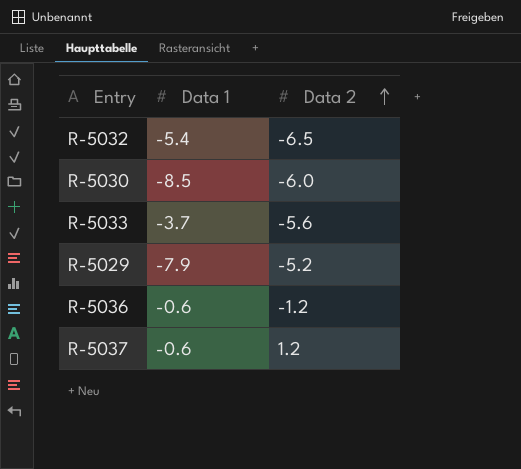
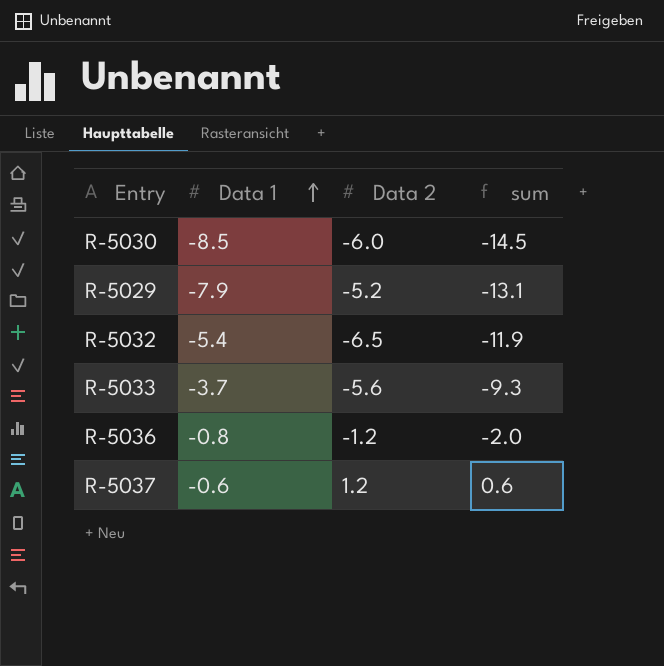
row order: Data 2 ascending -> Data 1 ascending
column sum | formula: none -> [Data 1] + [Data 2]
R-5036 | Data 1: -0.6 -> -0.8

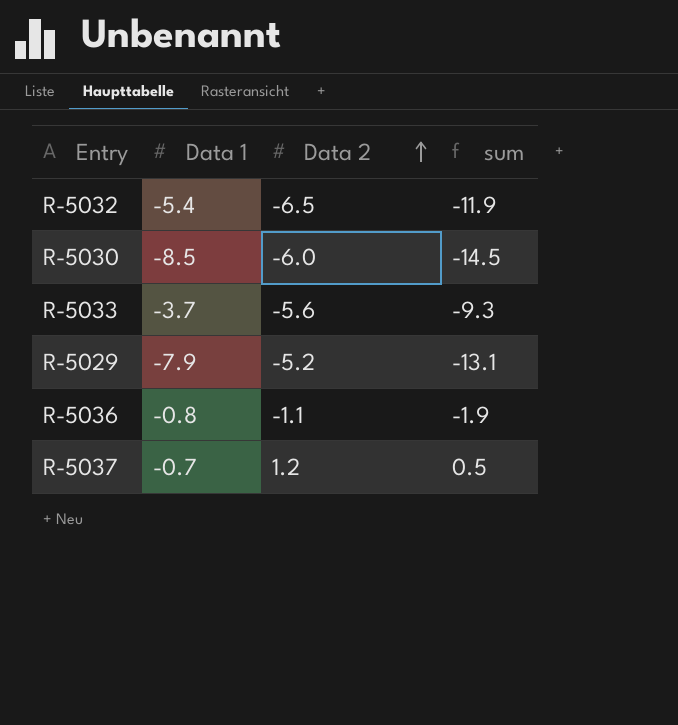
row order: Data 1 ascending -> Data 2 ascending
R-5036 | Data 2: -1.2 -> -1.1
R-5036 | sum: -2.0 -> -1.9
R-5037 | Data 1: -0.6 -> -0.7
R-5037 | sum: 0.6 -> 0.5

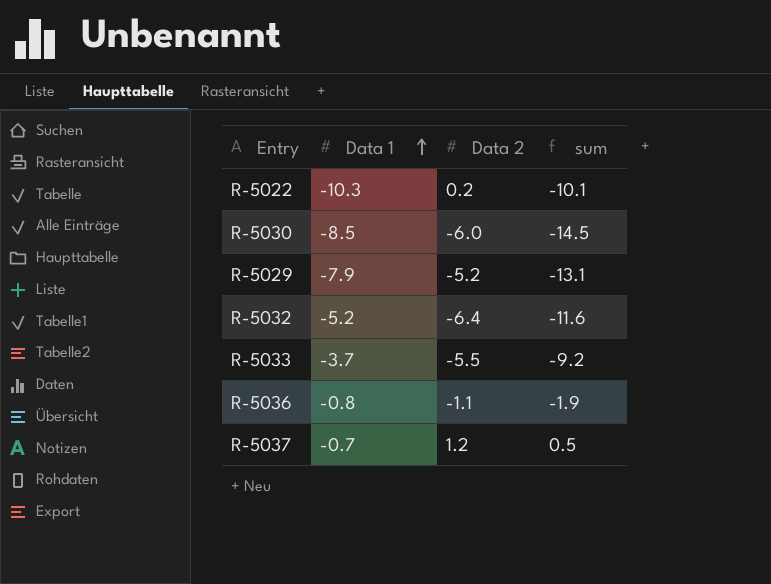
row order: Data 2 ascending -> Data 1 ascending
row R-5022: none -> -10.3 | 0.2 | -10.1
R-5032 | Data 1: -5.4 -> -5.2
R-5032 | Data 2: -6.5 -> -6.4
R-5032 | sum: -11.9 -> -11.6
R-5033 | Data 2: -5.6 -> -5.5
R-5033 | sum: -9.3 -> -9.2

